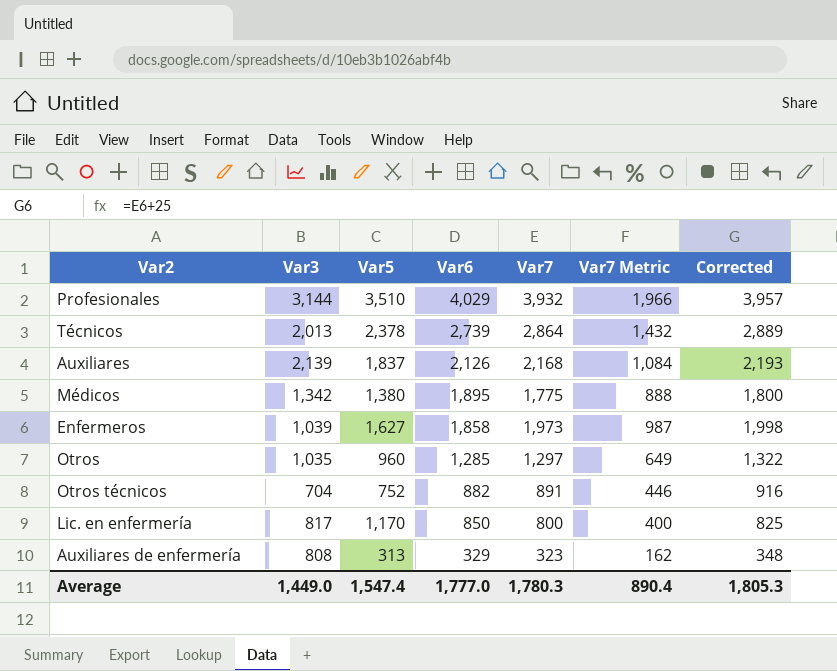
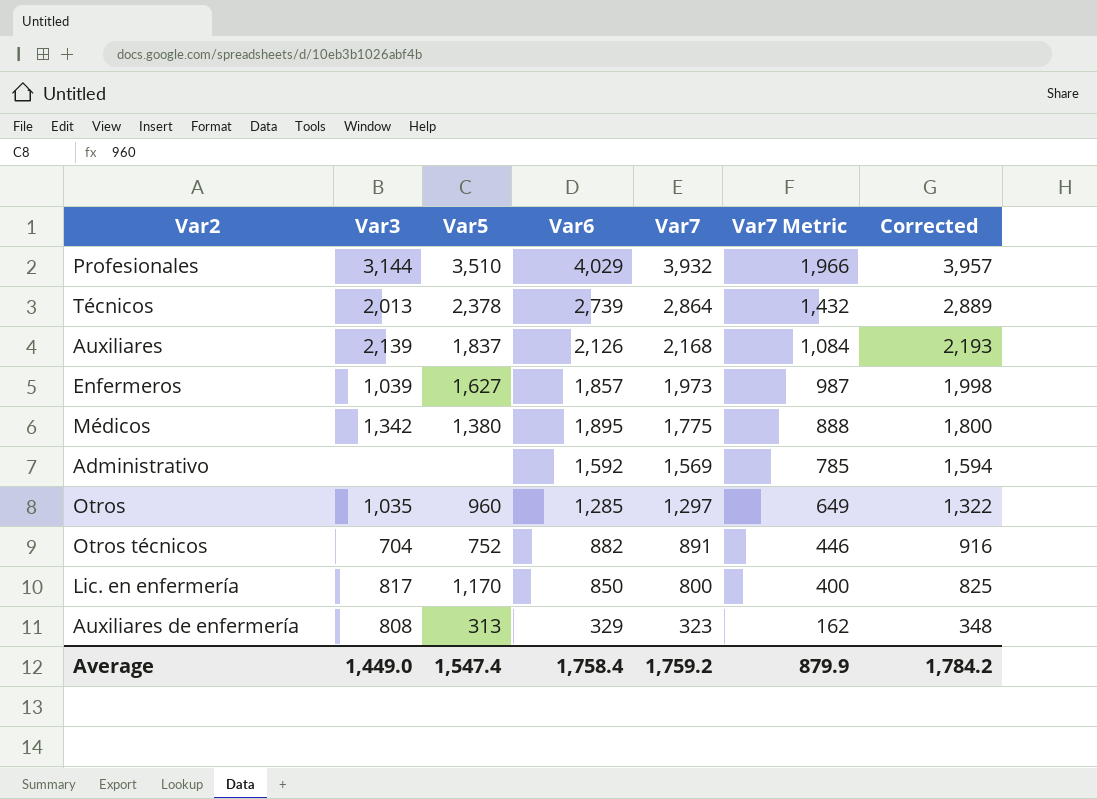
row order: Var6 descending -> Var7 descending
Enfermeros | Var6: 1,858 -> 1,857
row Administrativo: none -> none | none | 1,592 | 1,569 | 785 | 1,594
Average | Var6: 1,777.0 -> 1,758.4
Average | Var7: 1,780.3 -> 1,759.2
Average | Var7 Metric: 890.4 -> 879.9
Average | Corrected: 1,805.3 -> 1,784.2

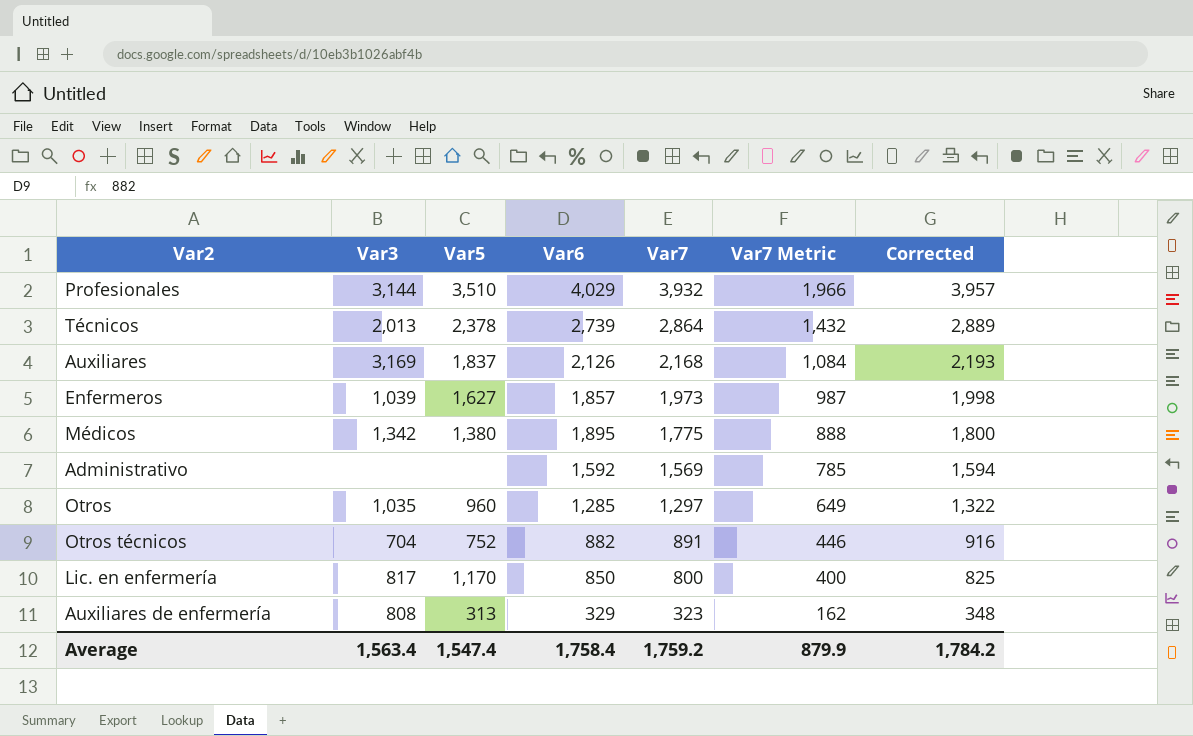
Auxiliares | Var3: 2,139 -> 3,169
Average | Var3: 1,449.0 -> 1,563.4

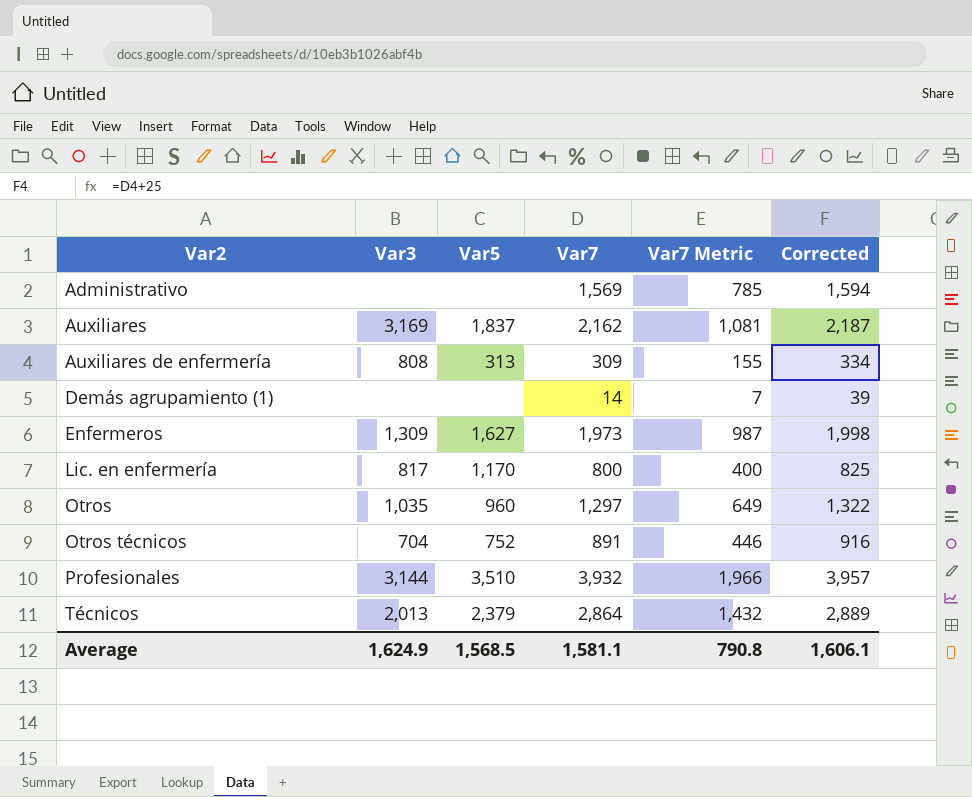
row order: Var7 descending -> Var2 ascending
column Var6 | position: 4 -> none
row Médicos: 1,342 | 1,380 | 1,895 | 1,775 | 888 | 1,800 -> none
Auxiliares | Var7: 2,168 -> 2,162
Auxiliares | Var7 Metric: 1,084 -> 1,081
Auxiliares | Corrected: 2,193 -> 2,187
Auxiliares de enfermería | Var7: 323 -> 309
Auxiliares de enfermería | Var7 Metric: 162 -> 155
Auxiliares de enfermería | Corrected: 348 -> 334
row Demás agrupamiento (1): none -> none | none | 14 | 7 | 39
Enfermeros | Var3: 1,039 -> 1,309
Técnicos | Var5: 2,378 -> 2,379
Average | Var3: 1,563.4 -> 1,624.9
Average | Var5: 1,547.4 -> 1,568.5
Average | Var7: 1,759.2 -> 1,581.1
Average | Var7 Metric: 879.9 -> 790.8
Average | Corrected: 1,784.2 -> 1,606.1

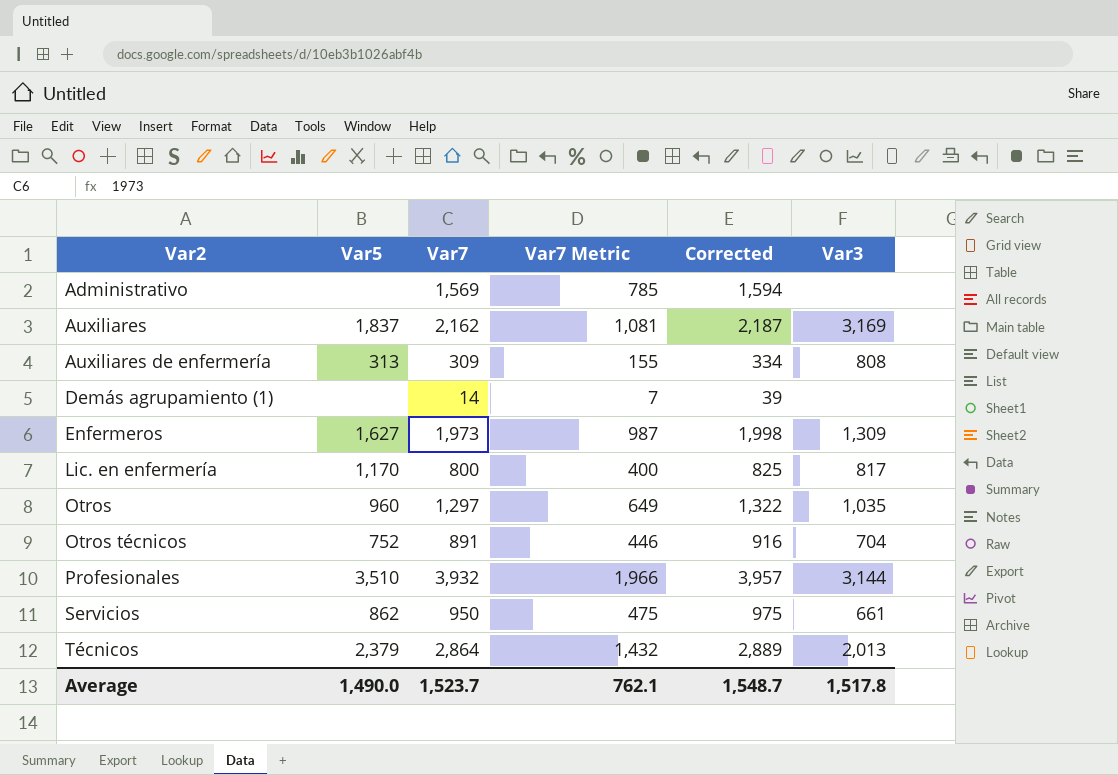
column Var3 | position: 2 -> 6
row Servicios: none -> 862 | 950 | 475 | 975 | 661
Average | Var5: 1,568.5 -> 1,490.0
Average | Var7: 1,581.1 -> 1,523.7
Average | Var7 Metric: 790.8 -> 762.1
Average | Corrected: 1,606.1 -> 1,548.7
Average | Var3: 1,624.9 -> 1,517.8

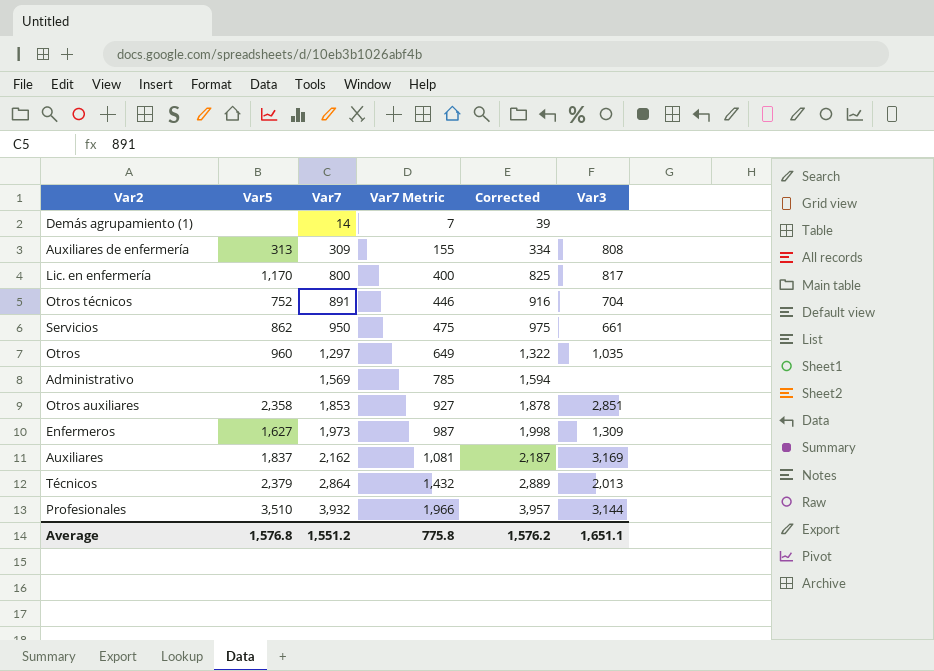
row order: Var2 ascending -> Var7 ascending
row Otros auxiliares: none -> 2,358 | 1,853 | 927 | 1,878 | 2,851
Average | Var5: 1,490.0 -> 1,576.8
Average | Var7: 1,523.7 -> 1,551.2
Average | Var7 Metric: 762.1 -> 775.8
Average | Corrected: 1,548.7 -> 1,576.2
Average | Var3: 1,517.8 -> 1,651.1

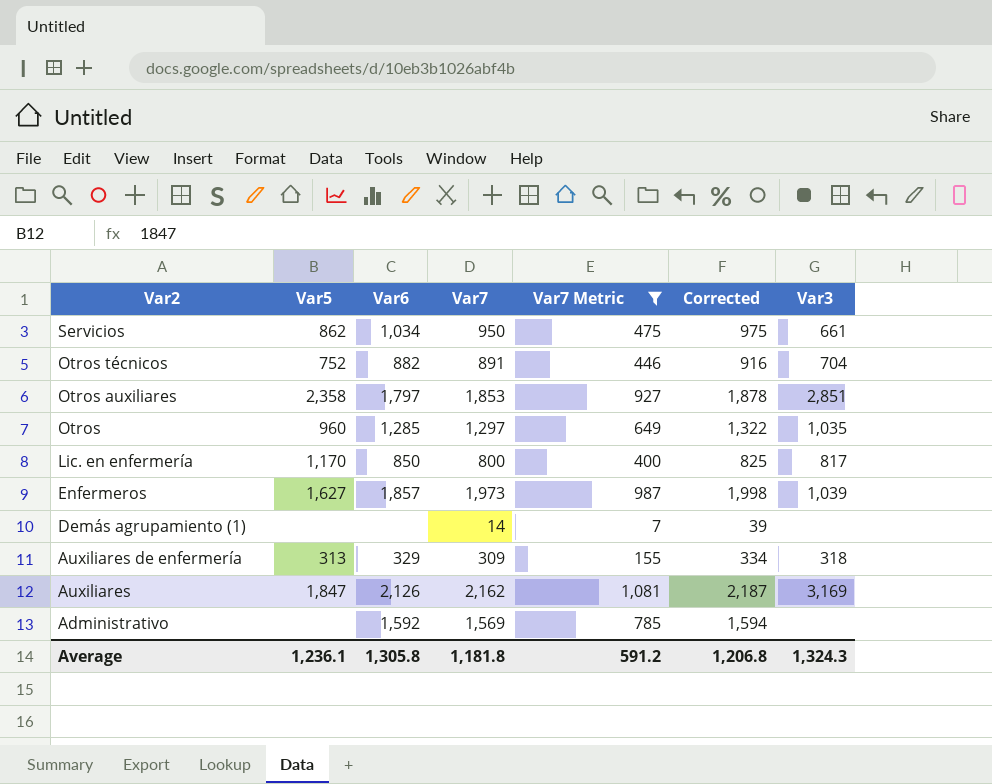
filter: none -> Var7 Metric <= 1,081
row order: Var7 ascending -> Var2 descending
column Var6 | position: none -> 3
Enfermeros | Var3: 1,309 -> 1,039
Auxiliares de enfermería | Var3: 808 -> 318
Auxiliares | Var5: 1,837 -> 1,847
Average | Var5: 1,576.8 -> 1,236.1
Average | Var7: 1,551.2 -> 1,181.8
Average | Var7 Metric: 775.8 -> 591.2
Average | Corrected: 1,576.2 -> 1,206.8
Average | Var3: 1,651.1 -> 1,324.3

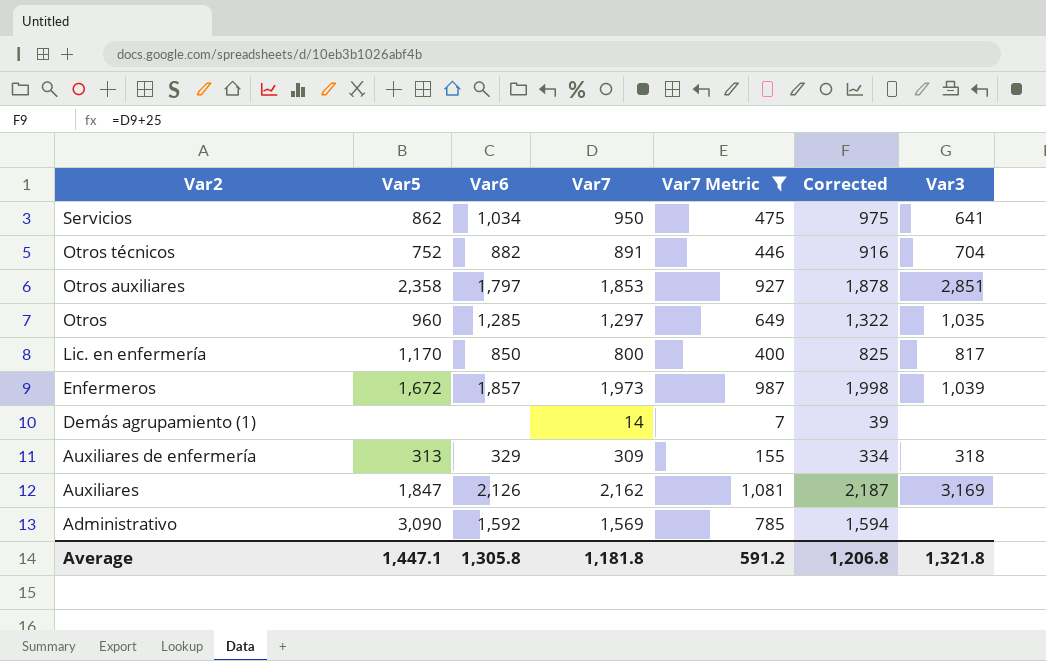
Servicios | Var3: 661 -> 641
Enfermeros | Var5: 1,627 -> 1,672
Administrativo | Var5: none -> 3,090
Average | Var5: 1,236.1 -> 1,447.1
Average | Var3: 1,324.3 -> 1,321.8

